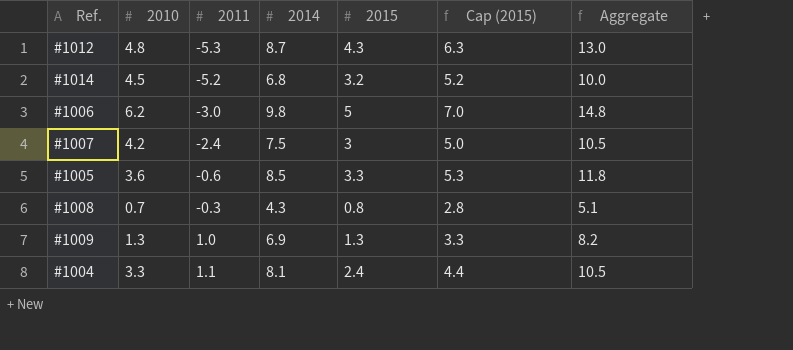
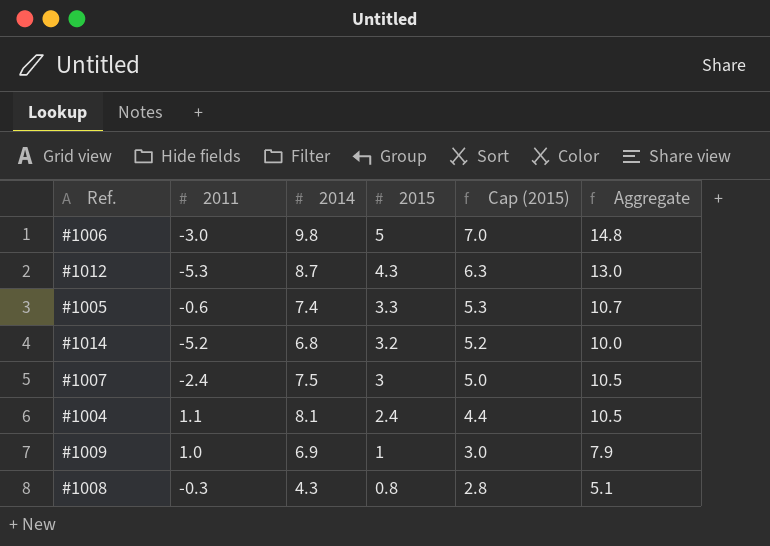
row order: 2011 ascending -> 2015 descending
column 2010 | position: 2 -> none
#1005 | 2014: 8.5 -> 7.4
#1005 | Aggregate: 11.8 -> 10.7
#1009 | 2015: 1.3 -> 1
#1009 | Cap (2015): 3.3 -> 3.0
#1009 | Aggregate: 8.2 -> 7.9

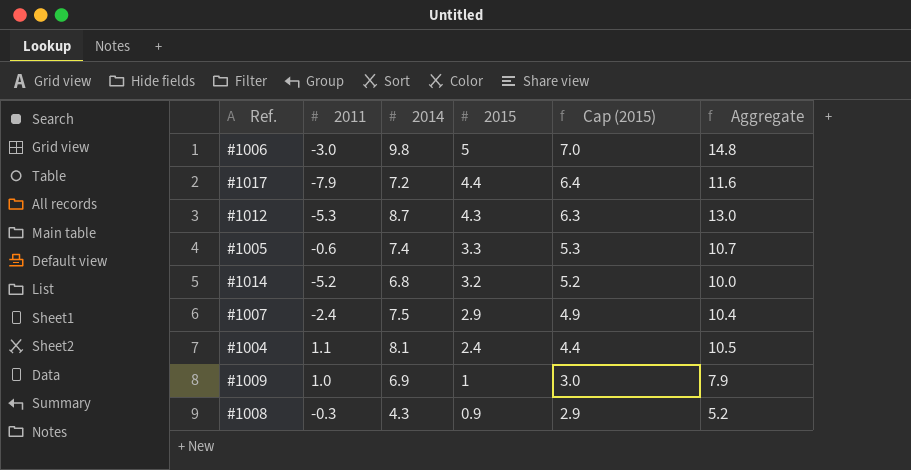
row #1017: none -> -7.9 | 7.2 | 4.4 | 6.4 | 11.6
#1007 | 2015: 3 -> 2.9
#1007 | Cap (2015): 5.0 -> 4.9
#1007 | Aggregate: 10.5 -> 10.4
#1008 | 2015: 0.8 -> 0.9
#1008 | Cap (2015): 2.8 -> 2.9
#1008 | Aggregate: 5.1 -> 5.2

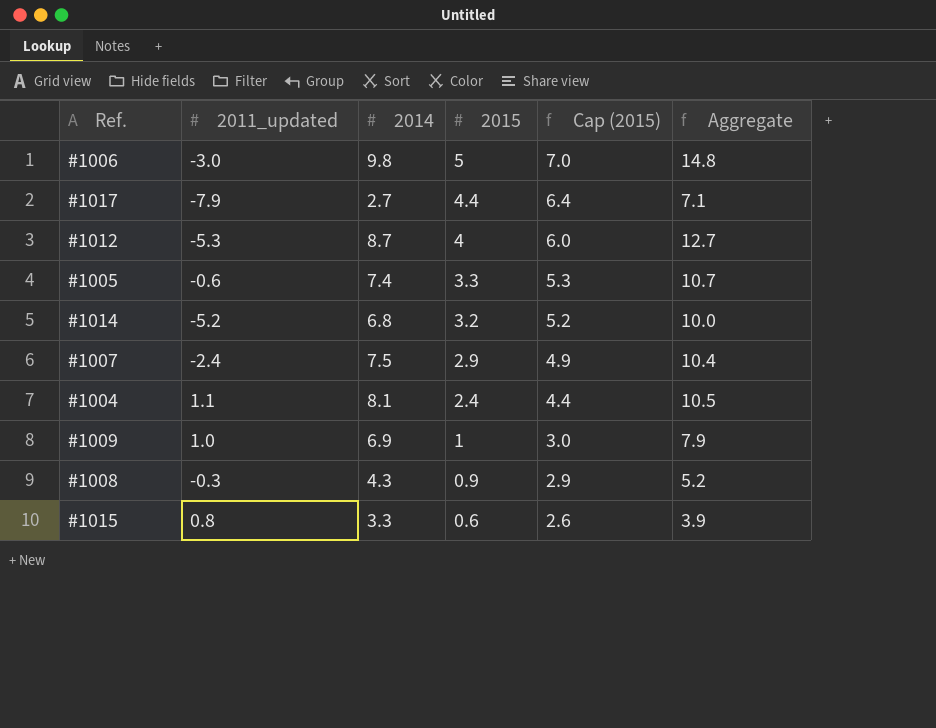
column name: 2011 -> 2011_updated
#1017 | 2014: 7.2 -> 2.7
#1017 | Aggregate: 11.6 -> 7.1
#1012 | 2015: 4.3 -> 4
#1012 | Cap (2015): 6.3 -> 6.0
#1012 | Aggregate: 13.0 -> 12.7
row #1015: none -> 0.8 | 3.3 | 0.6 | 2.6 | 3.9

